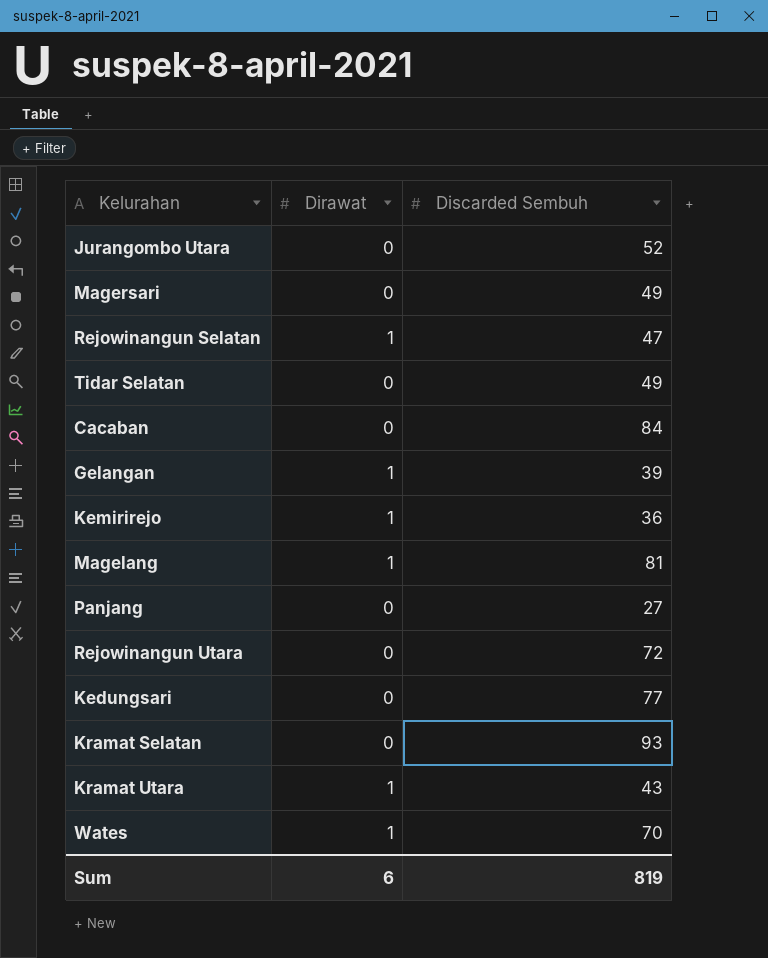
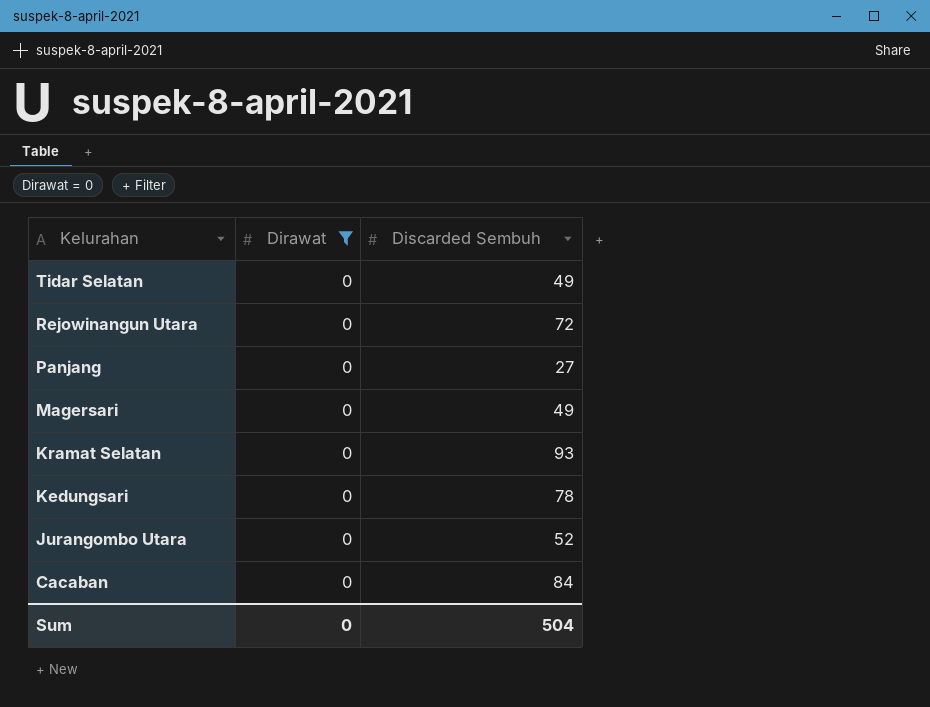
filter: none -> Dirawat = 0
row order: none -> Kelurahan descending
Kedungsari | Discarded Sembuh: 77 -> 78
Sum | Dirawat: 6 -> 0
Sum | Discarded Sembuh: 819 -> 504

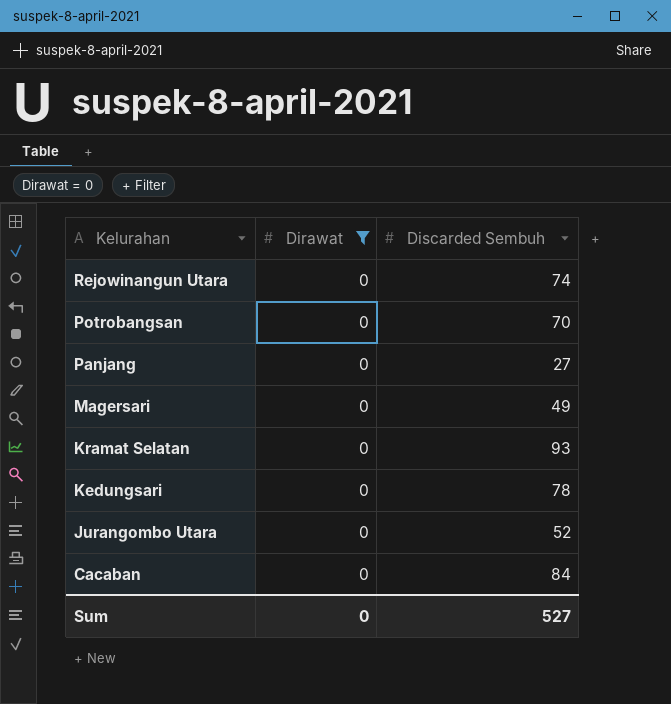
row Tidar Selatan: 0 | 49 -> none
Rejowinangun Utara | Discarded Sembuh: 72 -> 74
row Potrobangsan: none -> 0 | 70
Sum | Discarded Sembuh: 504 -> 527

